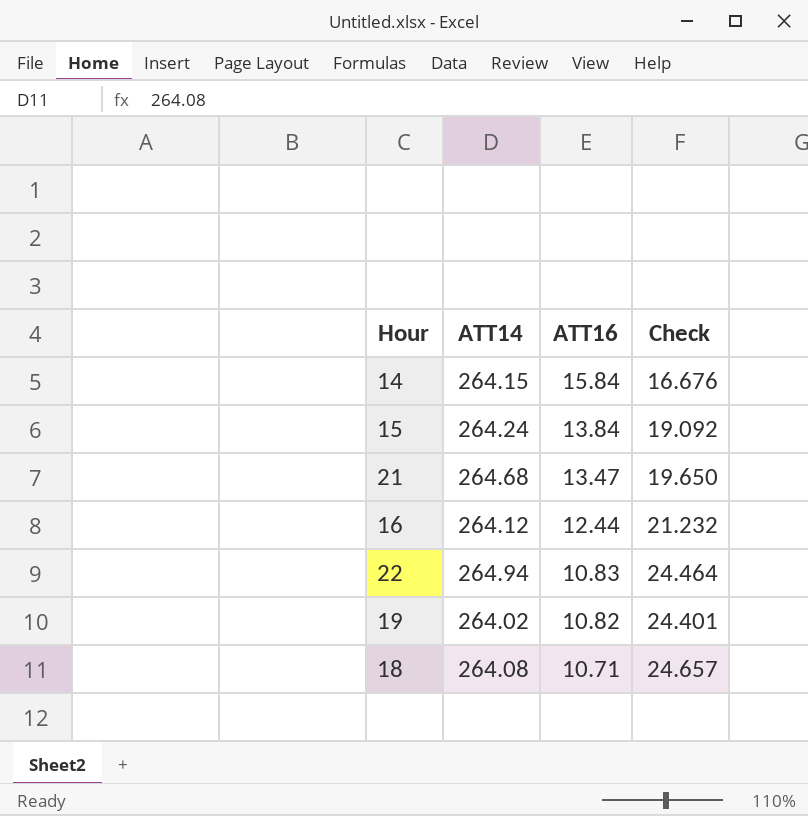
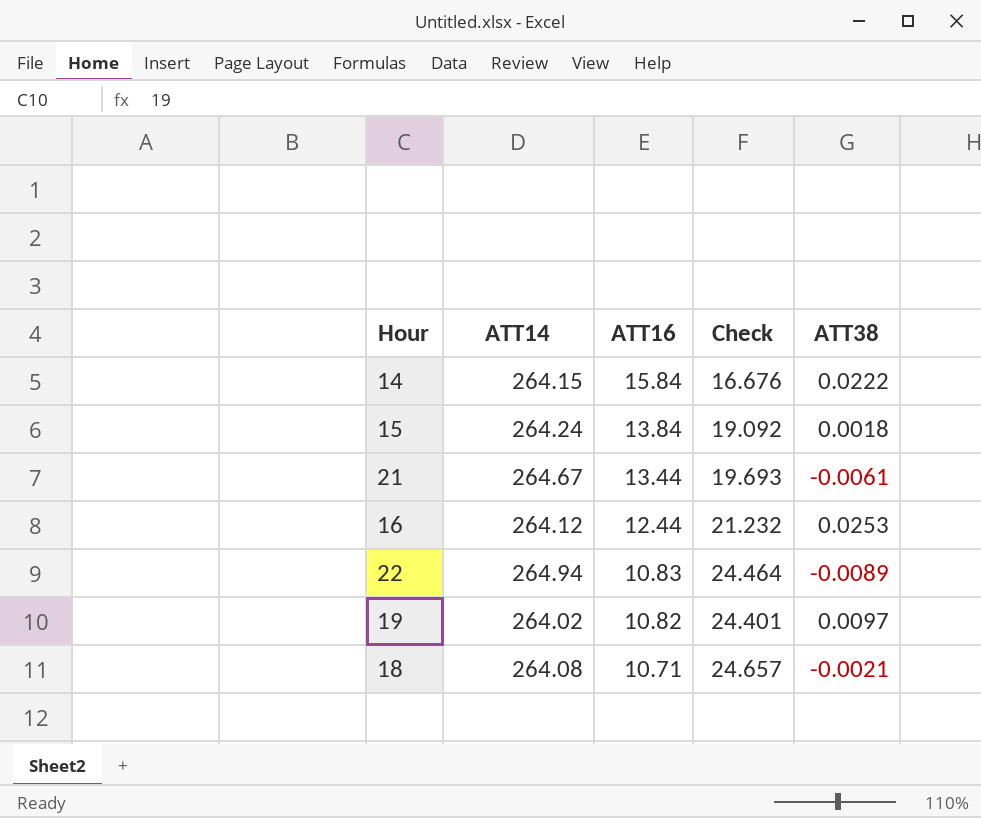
column ATT38 | position: none -> 5
21 | ATT14: 264.68 -> 264.67
21 | ATT16: 13.47 -> 13.44
21 | Check: 19.650 -> 19.693

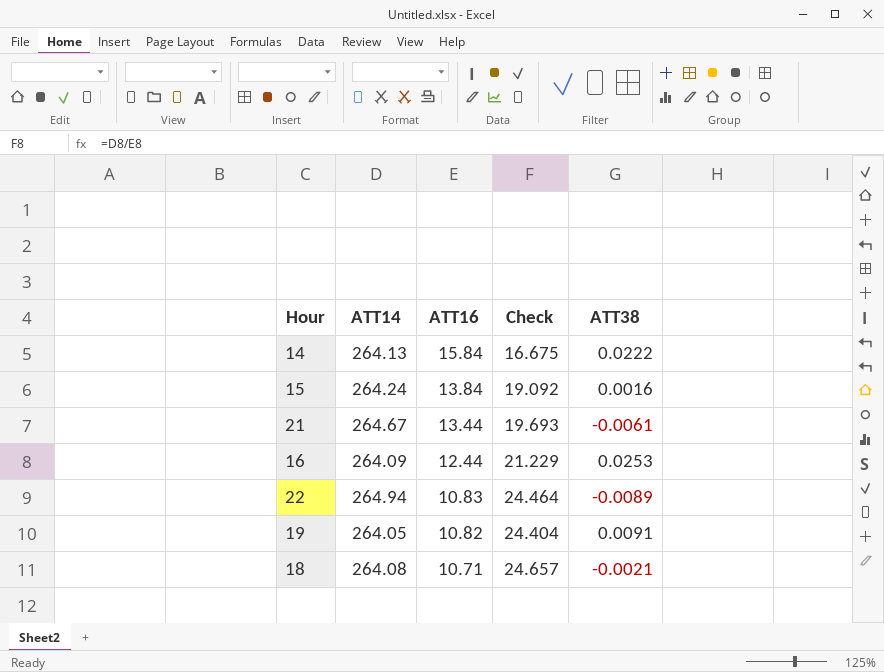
14 | ATT14: 264.15 -> 264.13
14 | Check: 16.676 -> 16.675
15 | ATT38: 0.0018 -> 0.0016
16 | ATT14: 264.12 -> 264.09
16 | Check: 21.232 -> 21.229
19 | ATT14: 264.02 -> 264.05
19 | Check: 24.401 -> 24.404
19 | ATT38: 0.0097 -> 0.0091

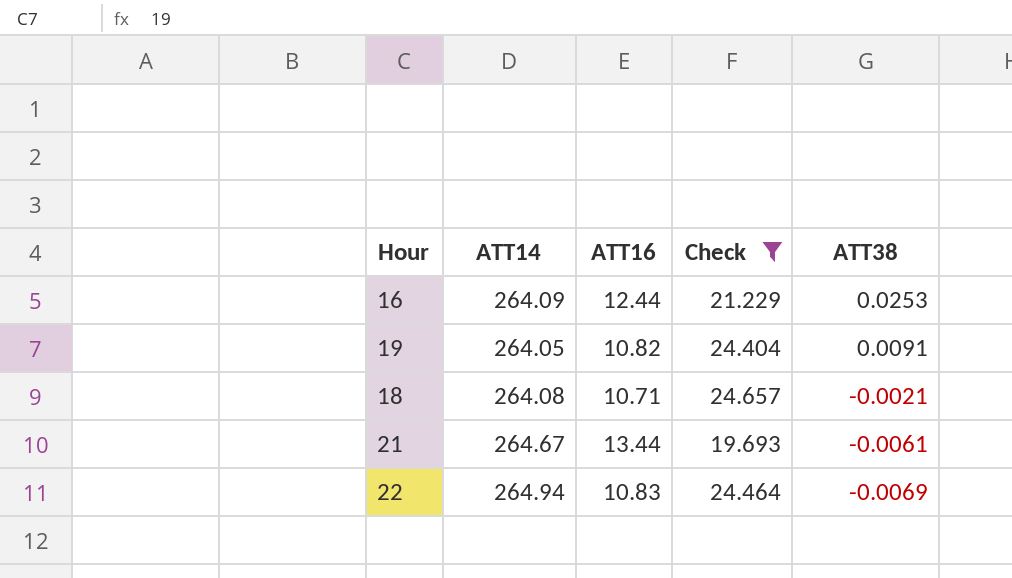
filter: none -> Check >= 19.693
row order: ATT16 descending -> ATT38 descending
22 | ATT38: -0.0089 -> -0.0069

